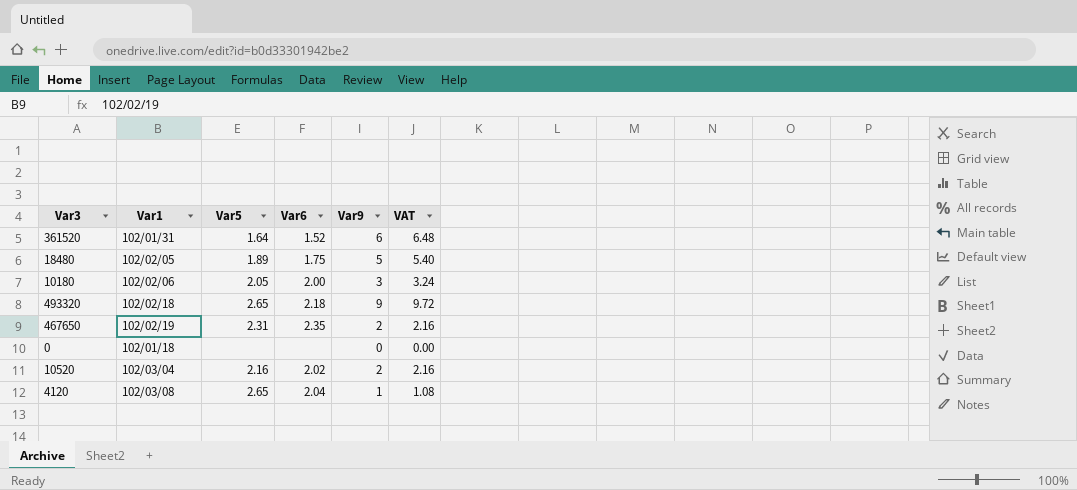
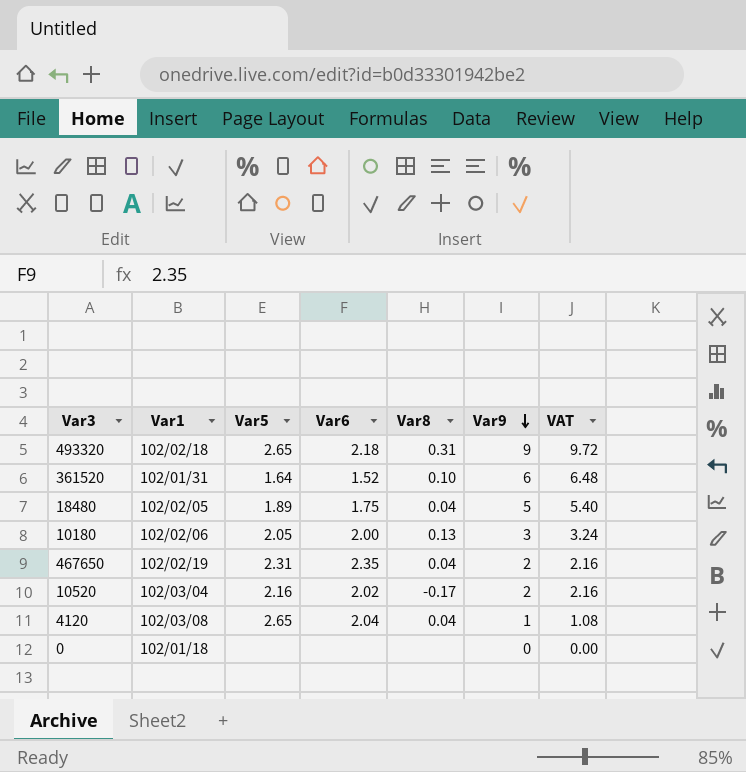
row order: none -> Var9 descending
column Var8 | position: none -> 5

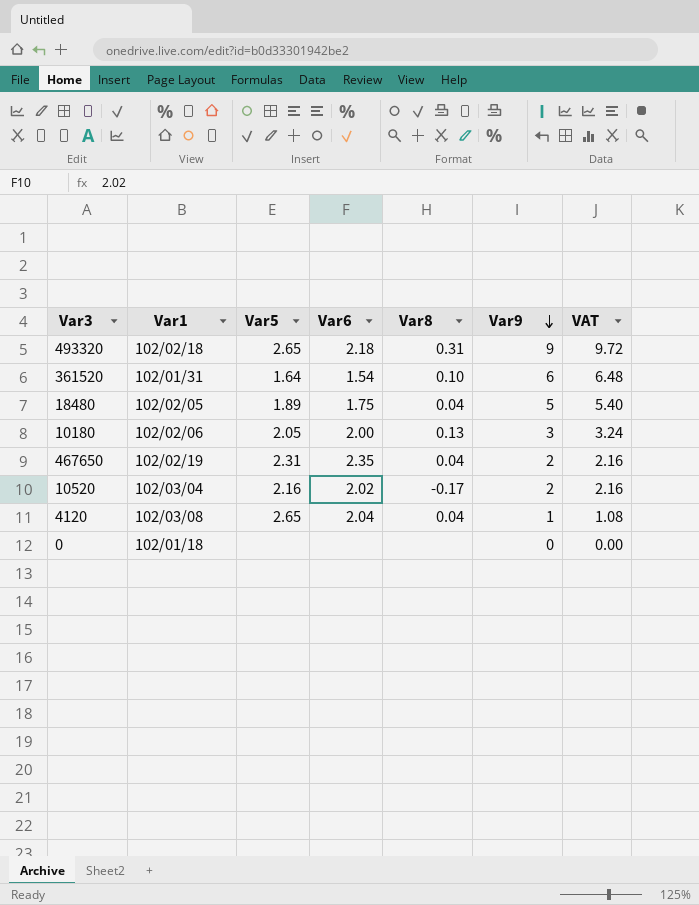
361520 | Var6: 1.52 -> 1.54

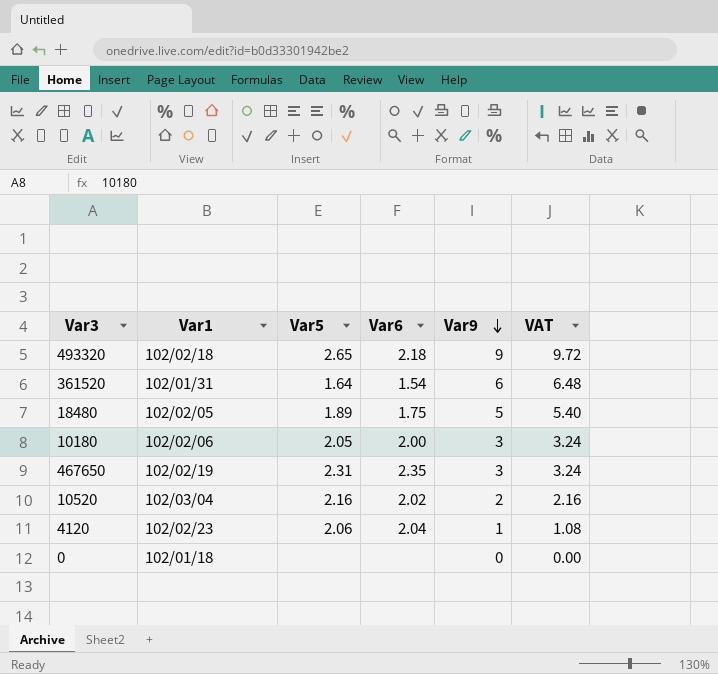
column Var8 | position: 5 -> none
467650 | Var9: 2 -> 3
467650 | VAT: 2.16 -> 3.24
4120 | Var1: 102/03/08 -> 102/02/23
4120 | Var5: 2.65 -> 2.06

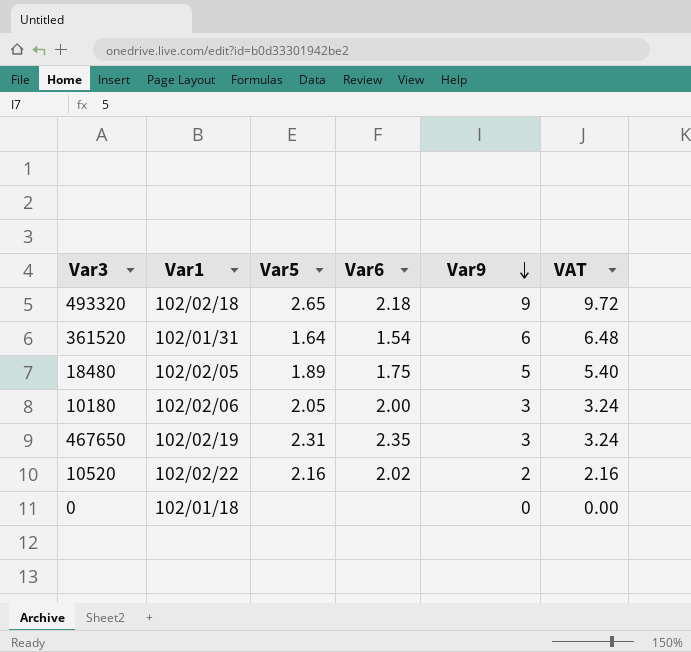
row 4120: 102/02/23 | 2.06 | 2.04 | 1 | 1.08 -> none
10520 | Var1: 102/03/04 -> 102/02/22

